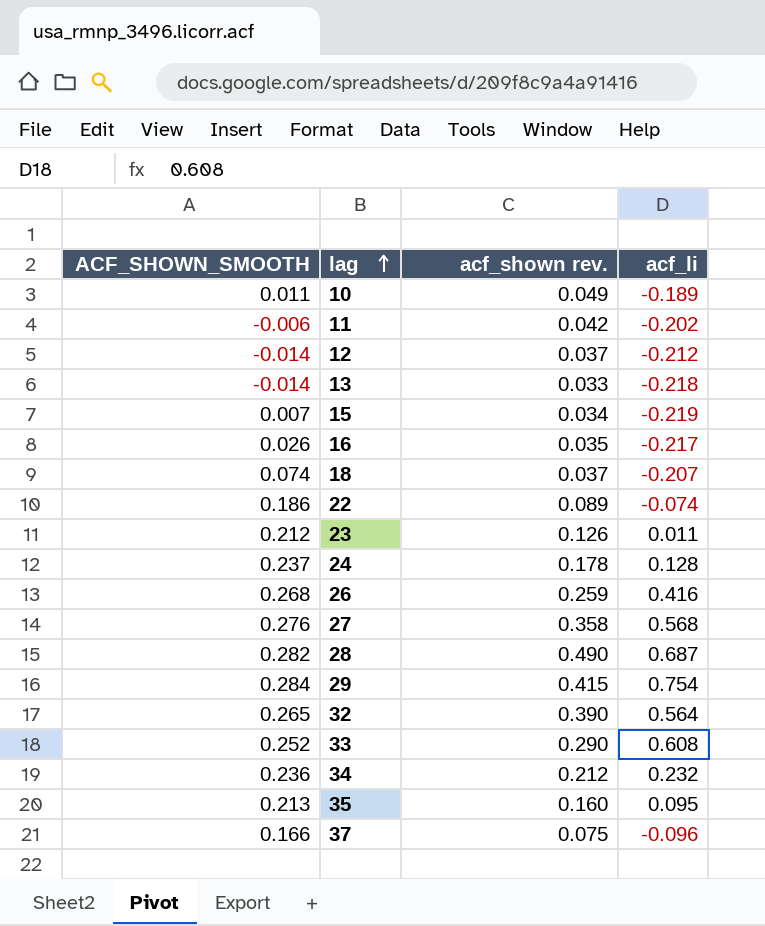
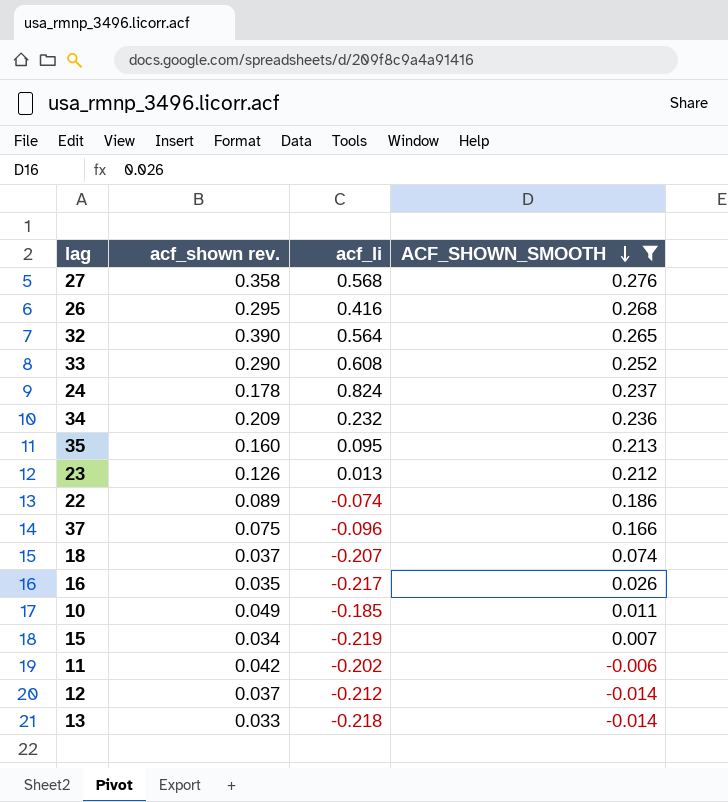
filter: none -> ACF_SHOWN_SMOOTH <= 0.276
row order: lag ascending -> ACF_SHOWN_SMOOTH descending
column ACF_SHOWN_SMOOTH | position: 1 -> 4
26 | acf_shown rev.: 0.259 -> 0.295
24 | acf_li: 0.128 -> 0.824
34 | acf_shown rev.: 0.212 -> 0.209
23 | acf_li: 0.011 -> 0.013
10 | acf_li: -0.189 -> -0.185

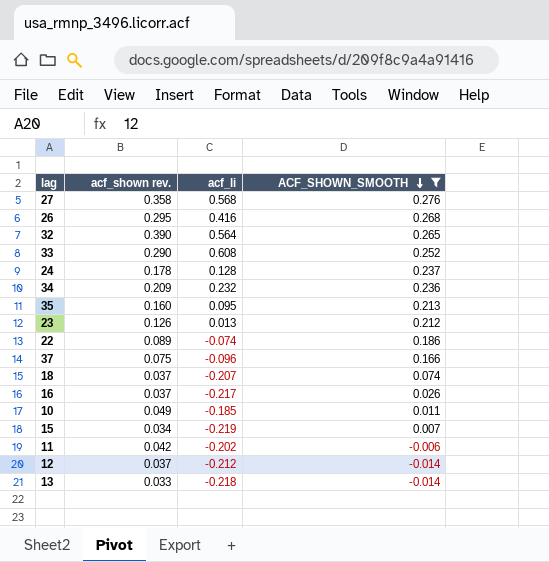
24 | acf_li: 0.824 -> 0.128
16 | acf_shown rev.: 0.035 -> 0.037

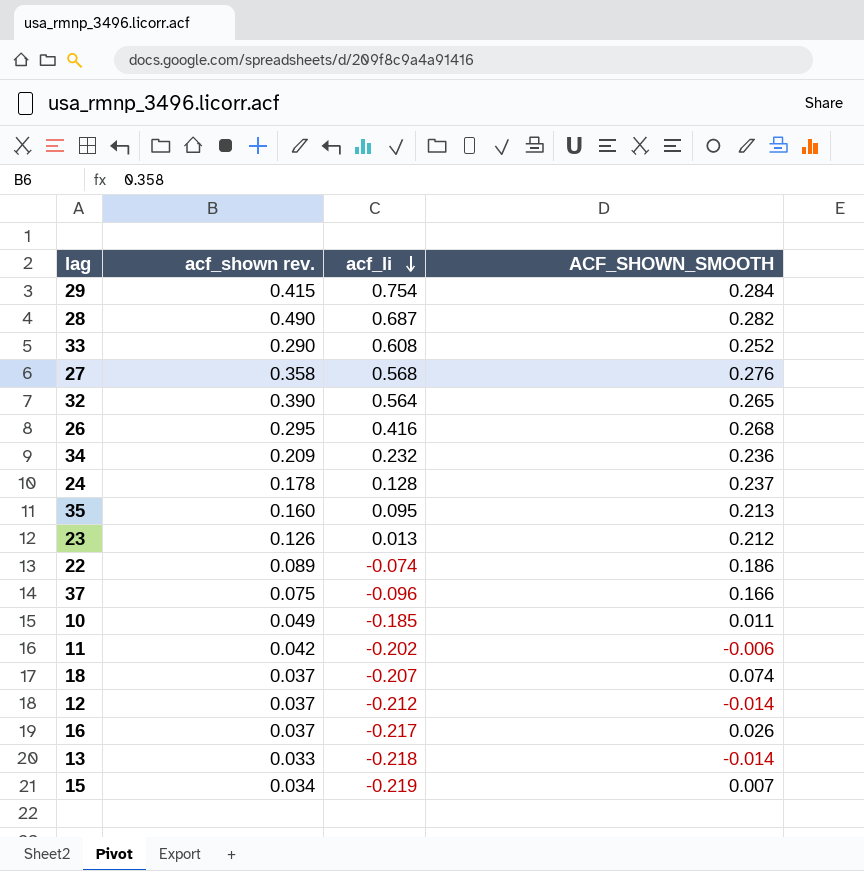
filter: ACF_SHOWN_SMOOTH <= 0.276 -> none
row order: ACF_SHOWN_SMOOTH descending -> acf_li descending

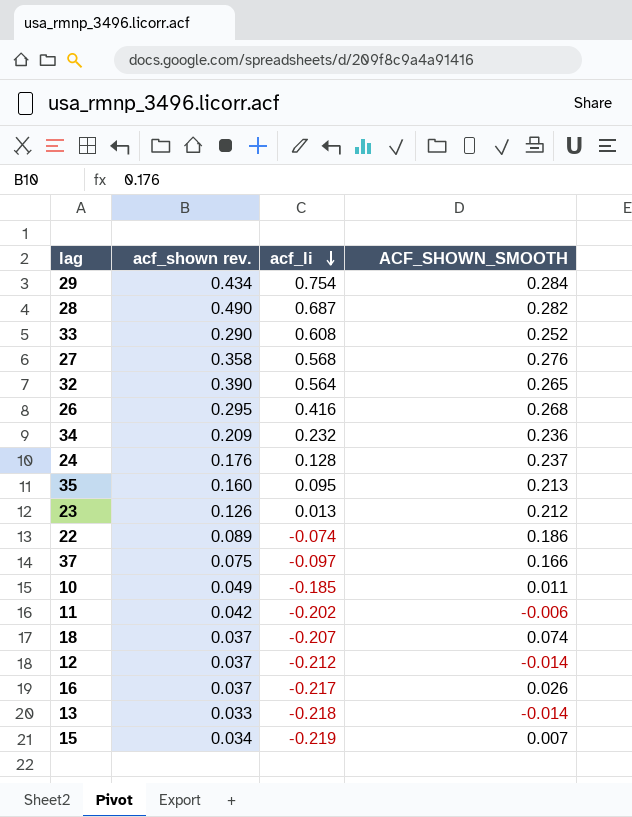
29 | acf_shown rev.: 0.415 -> 0.434
24 | acf_shown rev.: 0.178 -> 0.176
37 | acf_li: -0.096 -> -0.097

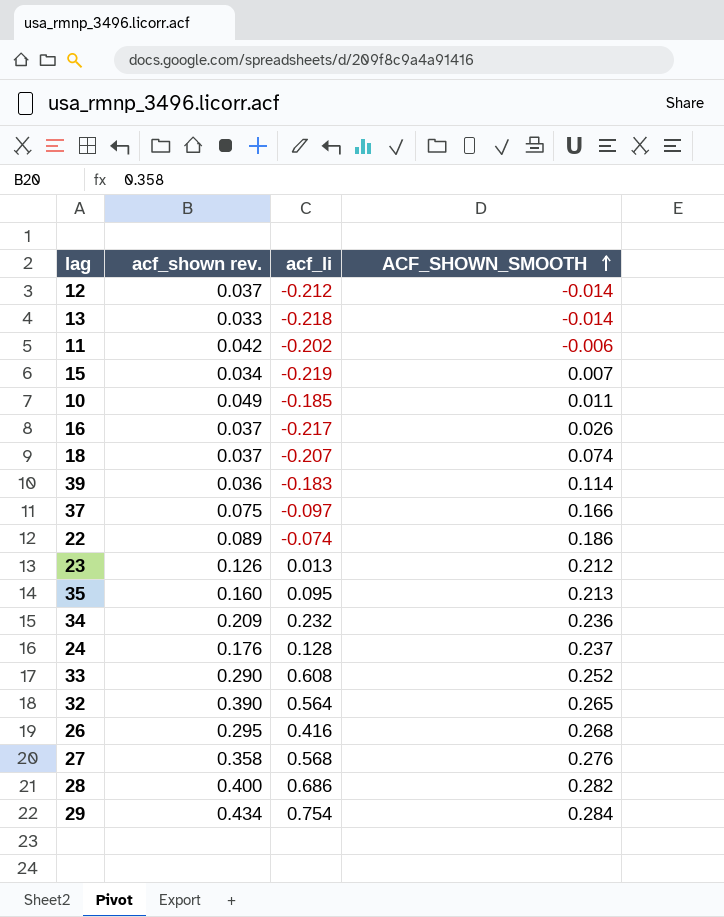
row order: acf_li descending -> ACF_SHOWN_SMOOTH ascending
row 39: none -> 0.036 | -0.183 | 0.114
28 | acf_shown rev.: 0.490 -> 0.400
28 | acf_li: 0.687 -> 0.686

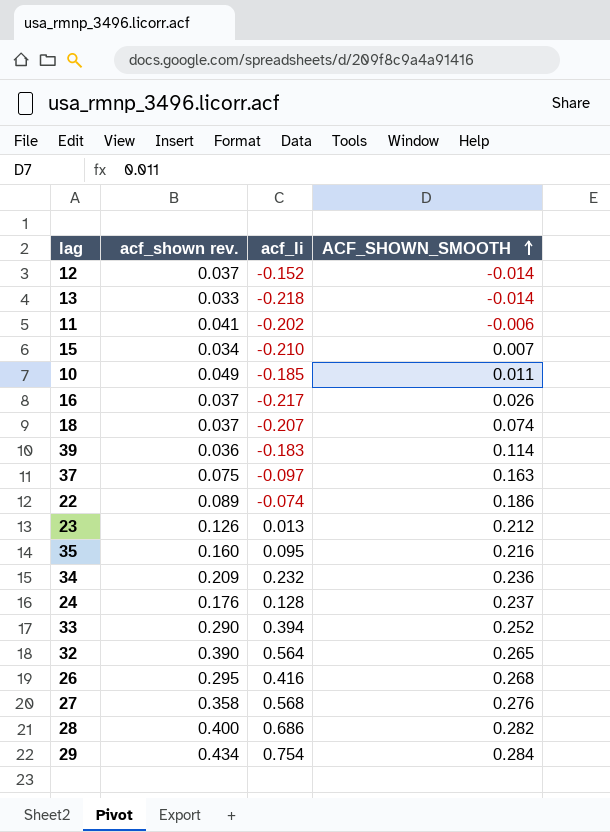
12 | acf_li: -0.212 -> -0.152
11 | acf_shown rev.: 0.042 -> 0.041
15 | acf_li: -0.219 -> -0.210
37 | ACF_SHOWN_SMOOTH: 0.166 -> 0.163
35 | ACF_SHOWN_SMOOTH: 0.213 -> 0.216
33 | acf_li: 0.608 -> 0.394

